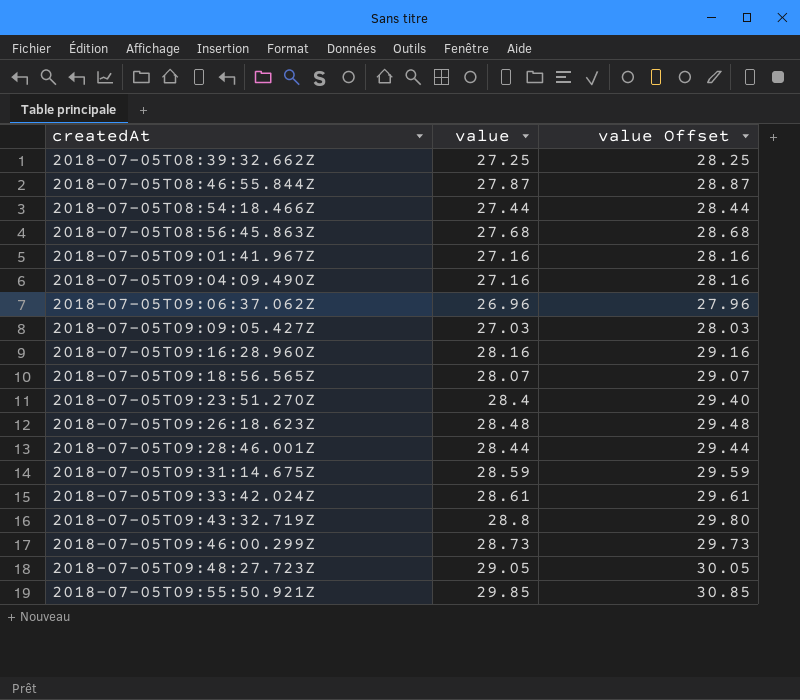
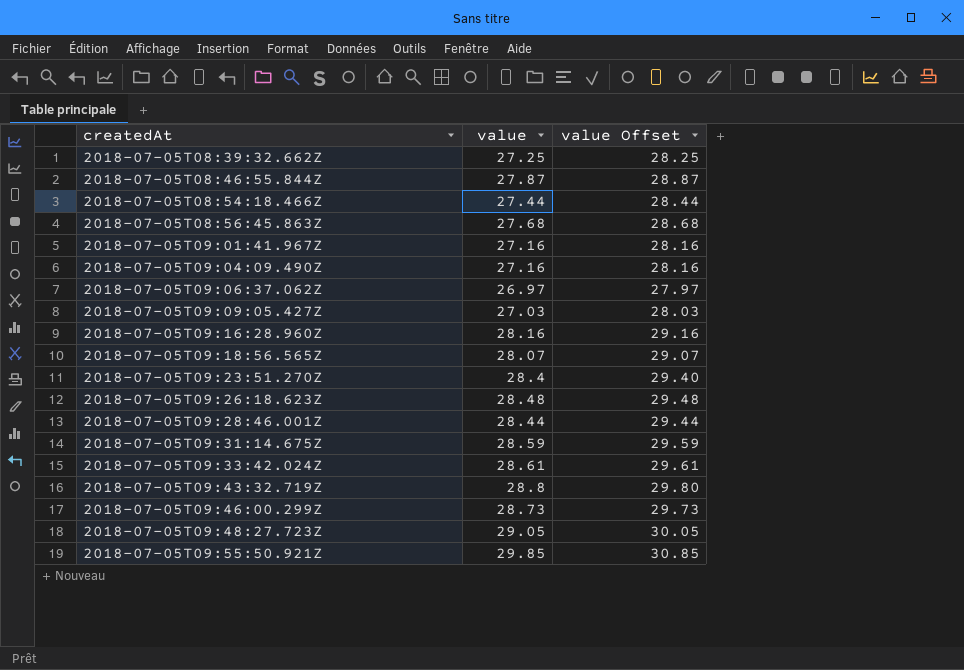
2018-07-05T09:06:37.062Z | value: 26.96 -> 26.97
2018-07-05T09:06:37.062Z | value Offset: 27.96 -> 27.97

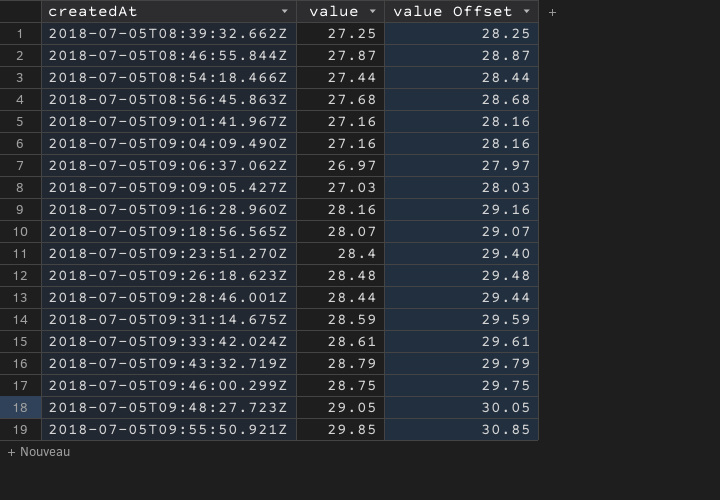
2018-07-05T09:43:32.719Z | value: 28.8 -> 28.79
2018-07-05T09:43:32.719Z | value Offset: 29.80 -> 29.79
2018-07-05T09:46:00.299Z | value: 28.73 -> 28.75
2018-07-05T09:46:00.299Z | value Offset: 29.73 -> 29.75

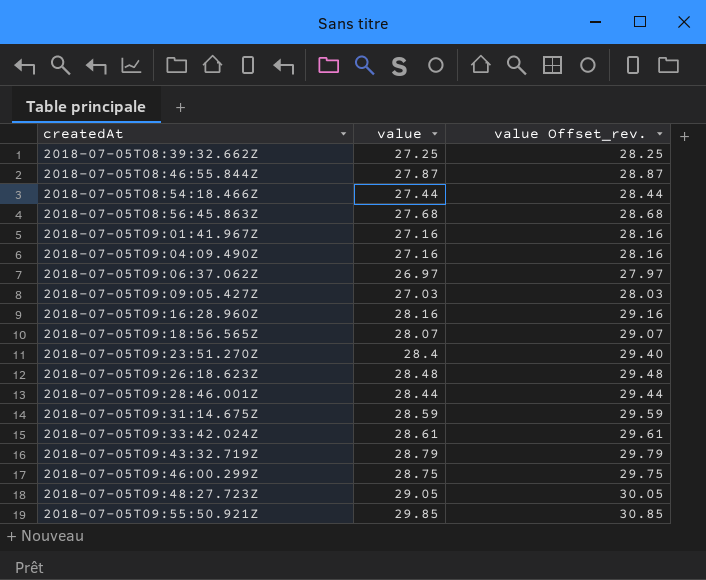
column name: value Offset -> value Offset_rev.

